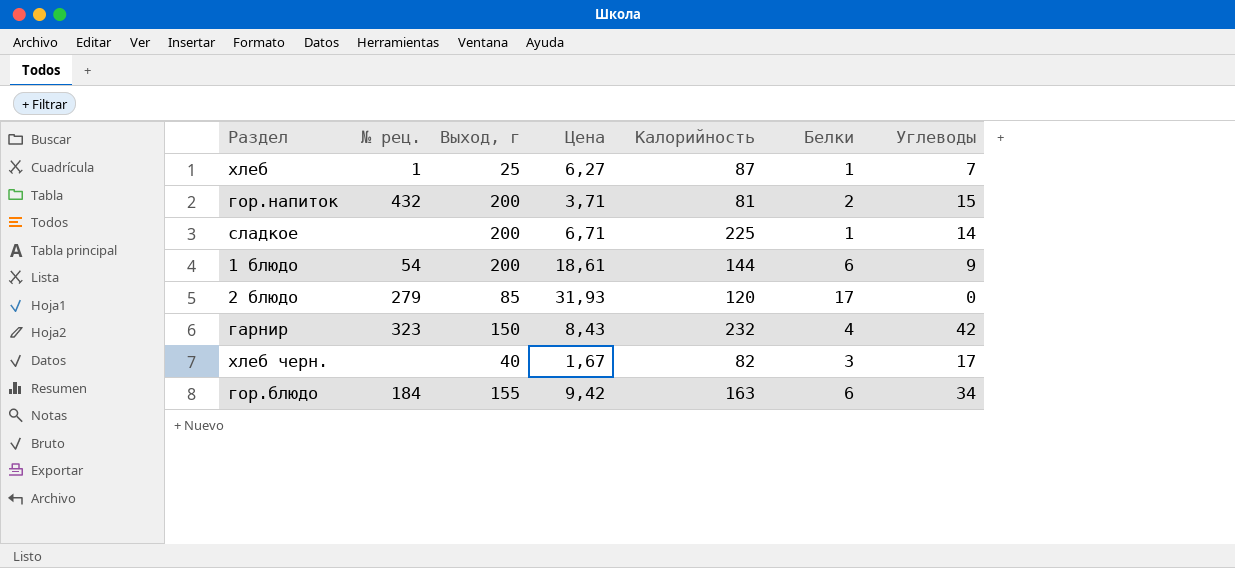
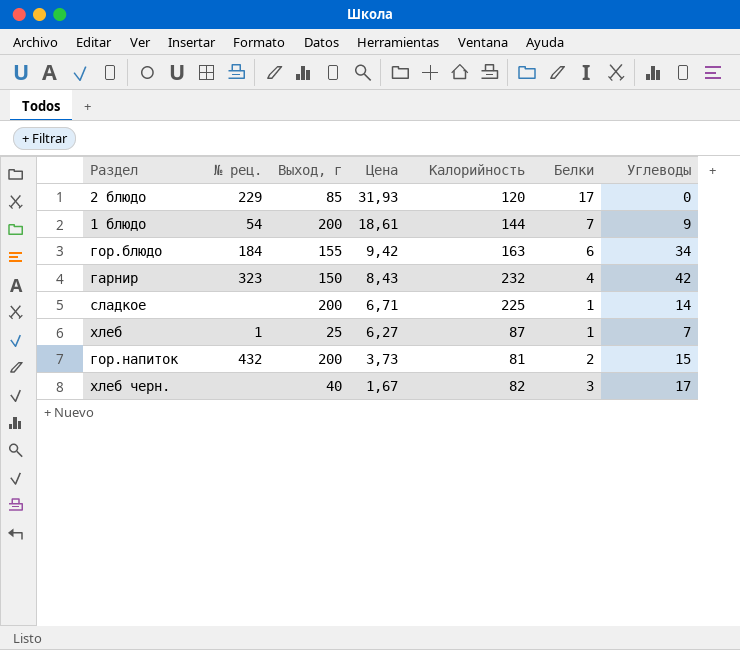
row order: none -> Цена descending
2 блюдо | № рец.: 279 -> 229
1 блюдо | Белки: 6 -> 7
гор.напиток | Цена: 3,71 -> 3,73

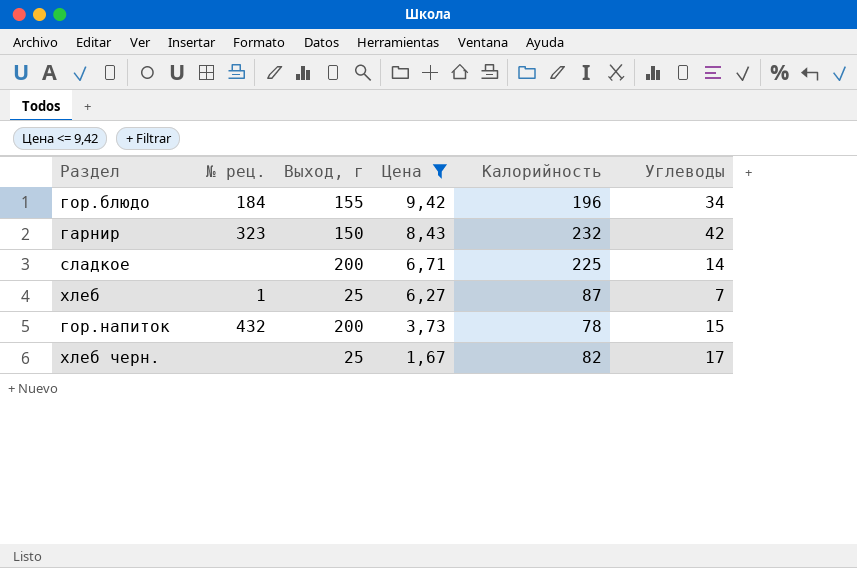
filter: none -> Цена <= 9,42
column Белки | position: 6 -> none
гор.блюдо | Калорийность: 163 -> 196
гор.напиток | Калорийность: 81 -> 78
хлеб черн. | Выход, г: 40 -> 25

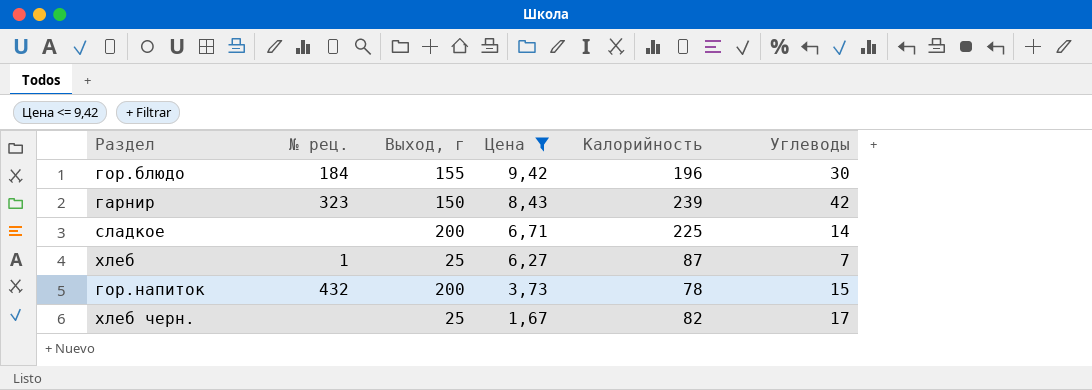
гор.блюдо | Углеводы: 34 -> 30
гарнир | Калорийность: 232 -> 239

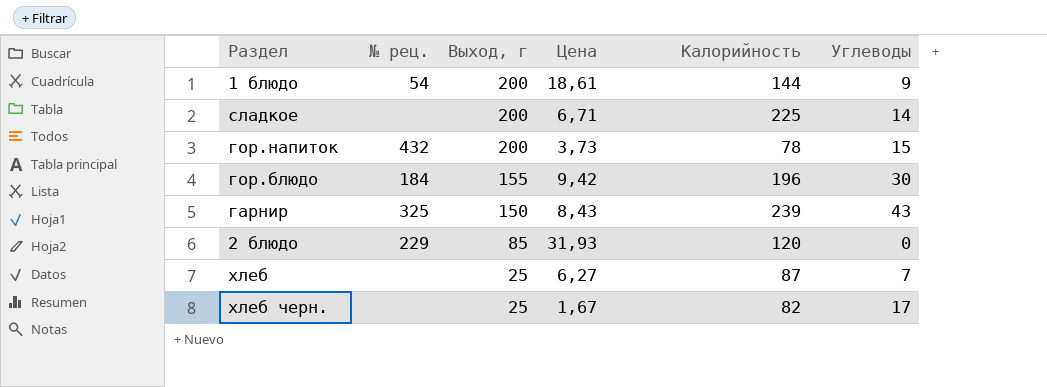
filter: Цена <= 9,42 -> none
row order: Цена descending -> Выход, г descending
гарнир | № рец.: 323 -> 325
гарнир | Углеводы: 42 -> 43
хлеб | № рец.: 1 -> none

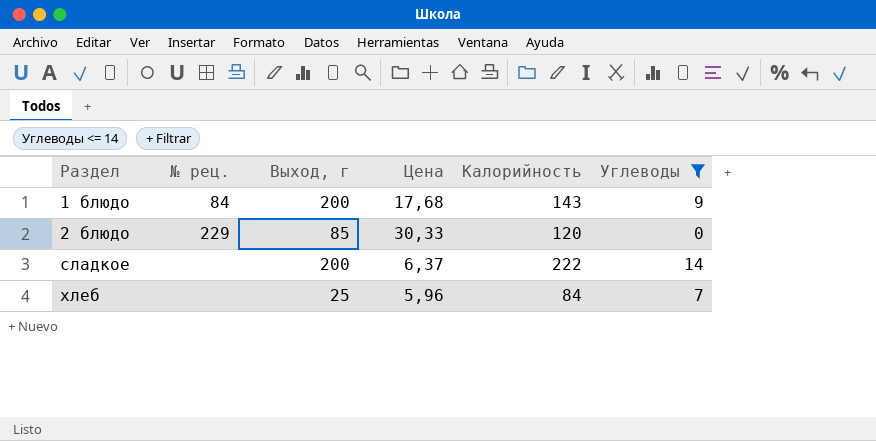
filter: none -> Углеводы <= 14
row order: Выход, г descending -> Раздел ascending
1 блюдо | № рец.: 54 -> 84
1 блюдо | Цена: 18,61 -> 17,68
1 блюдо | Калорийность: 144 -> 143
2 блюдо | Цена: 31,93 -> 30,33
сладкое | Цена: 6,71 -> 6,37
сладкое | Калорийность: 225 -> 222
хлеб | Цена: 6,27 -> 5,96
хлеб | Калорийность: 87 -> 84

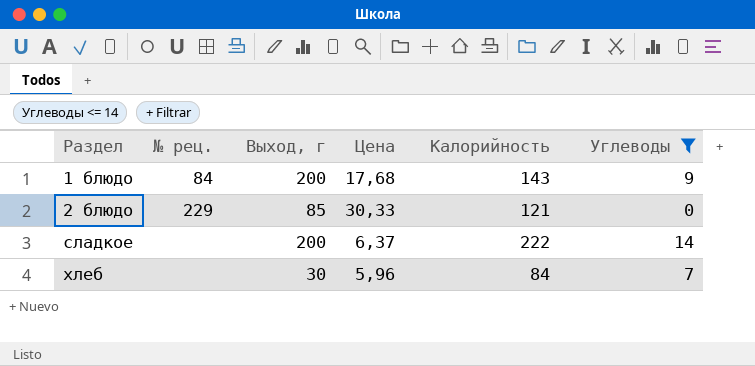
2 блюдо | Калорийность: 120 -> 121
хлеб | Выход, г: 25 -> 30

